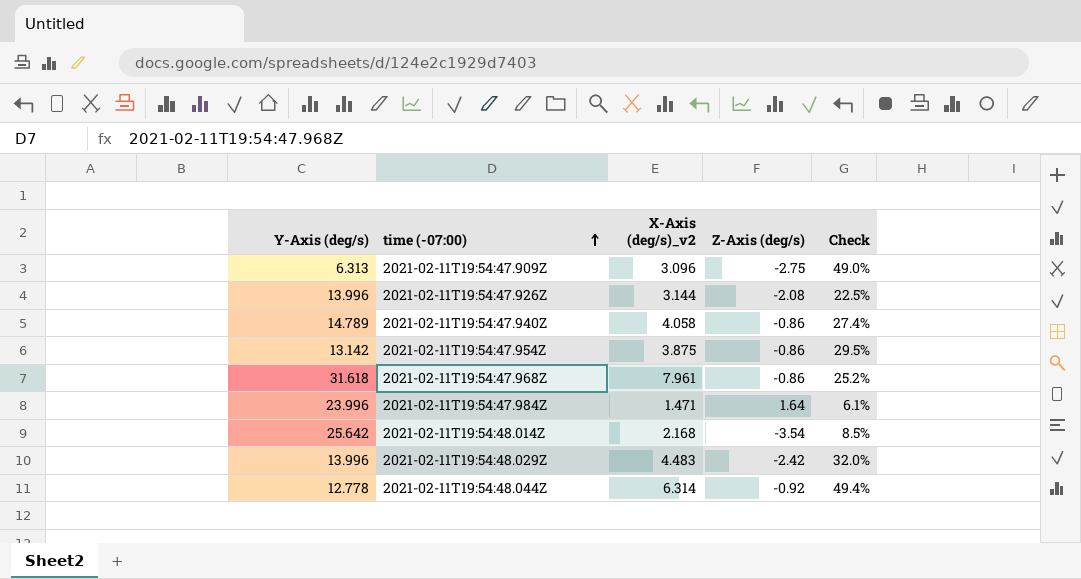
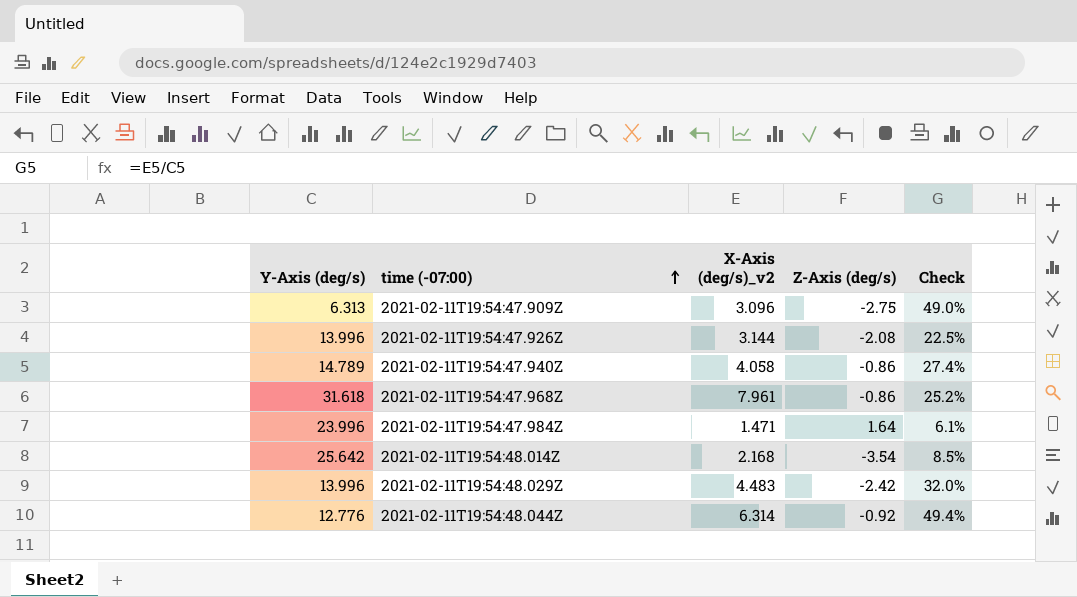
row 2021-02-11T19:54:47.954Z: 13.142 | 3.875 | -0.86 | 29.5% -> none
2021-02-11T19:54:48.044Z | Y-Axis (deg/s): 12.778 -> 12.776

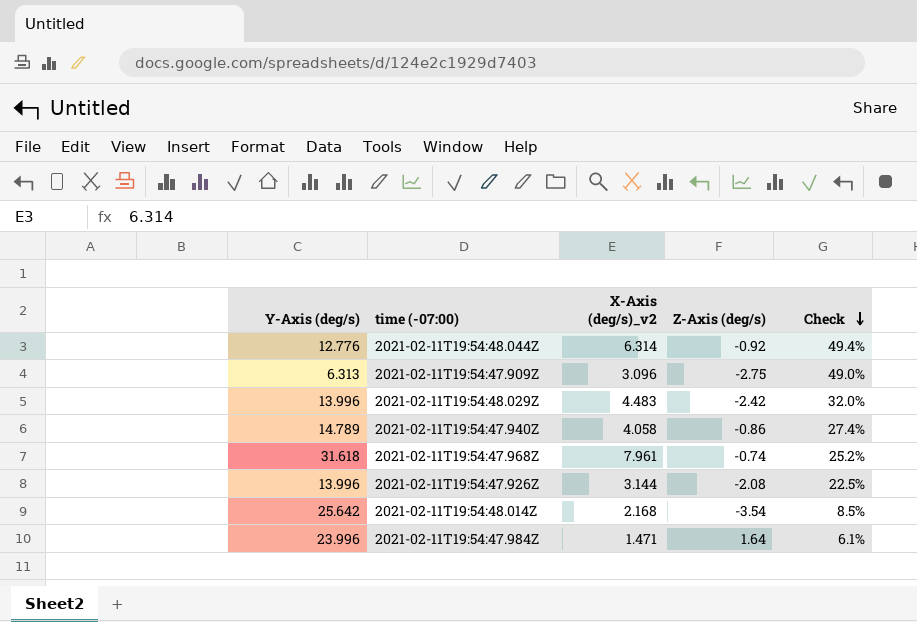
row order: time (-07:00) ascending -> Check descending
2021-02-11T19:54:47.968Z | Z-Axis (deg/s): -0.86 -> -0.74

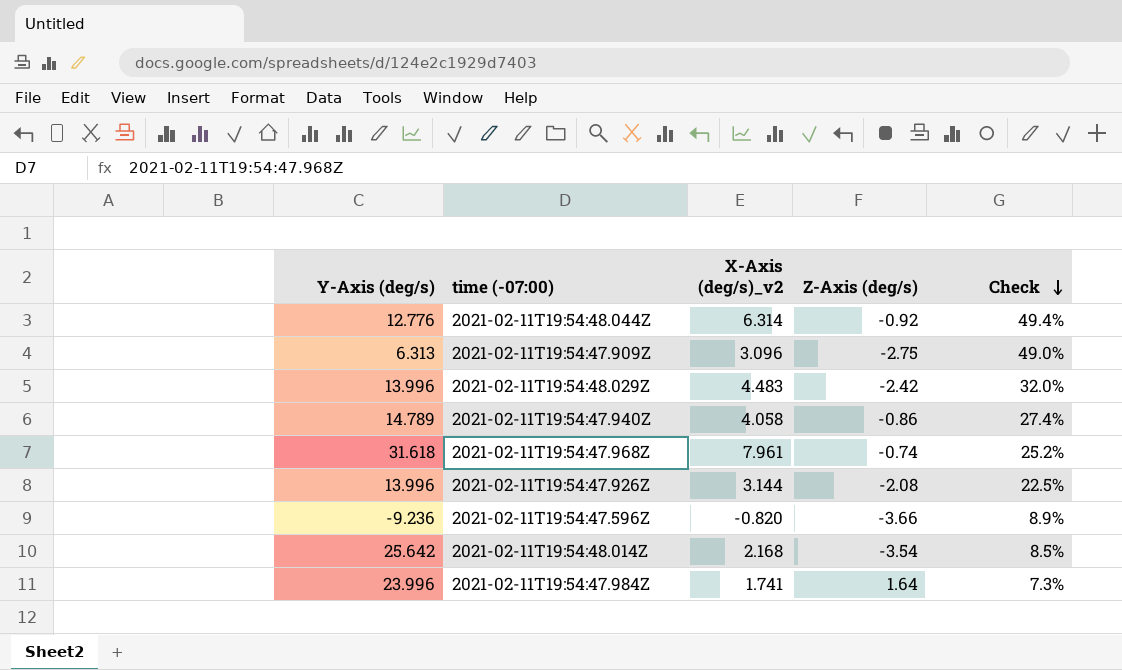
row 2021-02-11T19:54:47.596Z: none -> -9.236 | -0.820 | -3.66 | 8.9%
2021-02-11T19:54:47.984Z | X-Axis (deg/s)_v2: 1.471 -> 1.741
2021-02-11T19:54:47.984Z | Check: 6.1% -> 7.3%

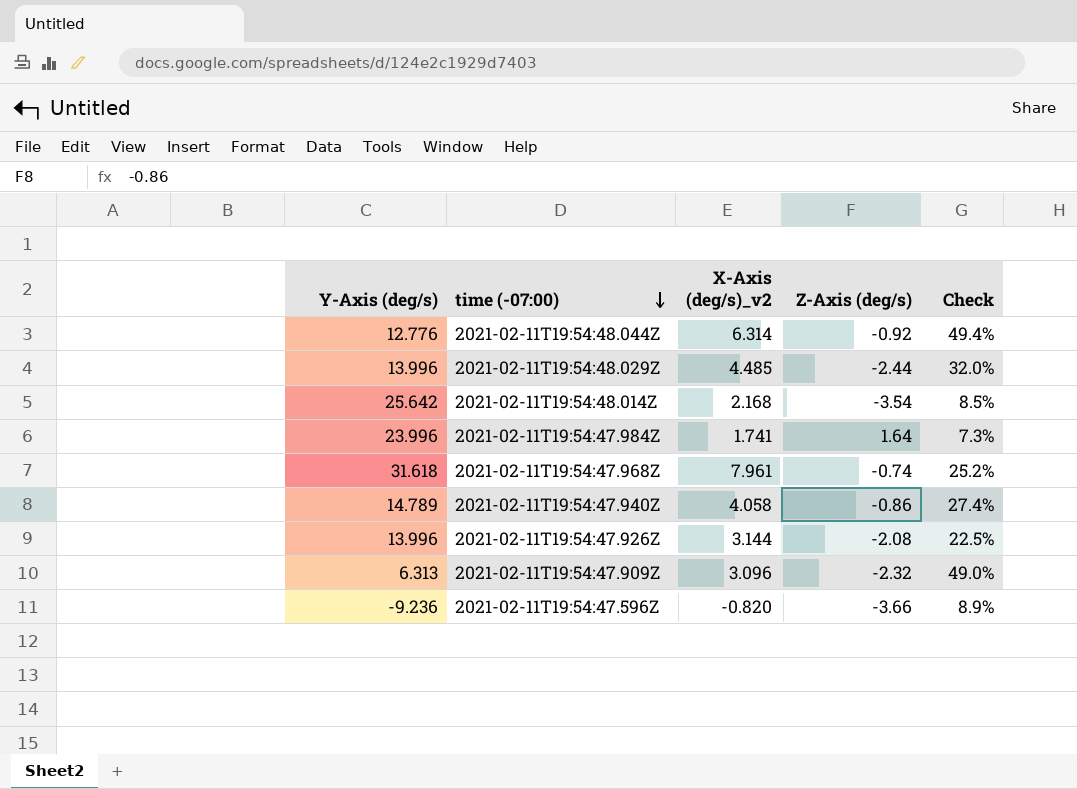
row order: Check descending -> time (-07:00) descending
2021-02-11T19:54:48.029Z | X-Axis (deg/s)_v2: 4.483 -> 4.485
2021-02-11T19:54:48.029Z | Z-Axis (deg/s): -2.42 -> -2.44
2021-02-11T19:54:47.909Z | Z-Axis (deg/s): -2.75 -> -2.32

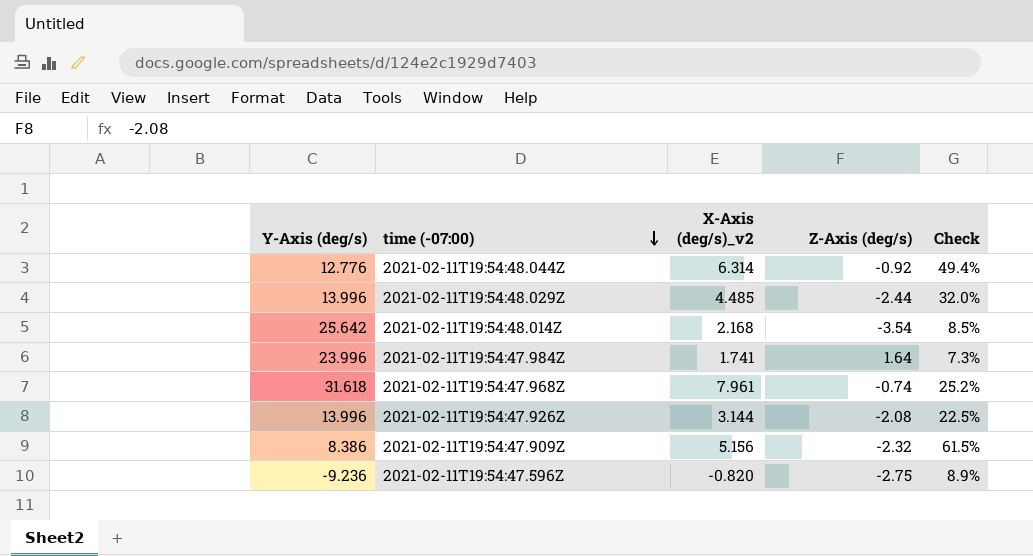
row 2021-02-11T19:54:47.940Z: 14.789 | 4.058 | -0.86 | 27.4% -> none
2021-02-11T19:54:47.909Z | Y-Axis (deg/s): 6.313 -> 8.386
2021-02-11T19:54:47.909Z | X-Axis (deg/s)_v2: 3.096 -> 5.156
2021-02-11T19:54:47.909Z | Check: 49.0% -> 61.5%
2021-02-11T19:54:47.596Z | Z-Axis (deg/s): -3.66 -> -2.75

